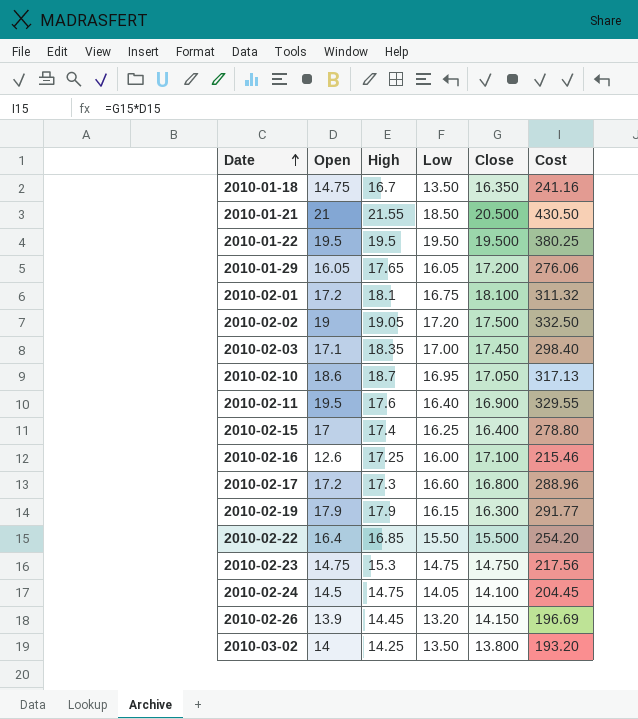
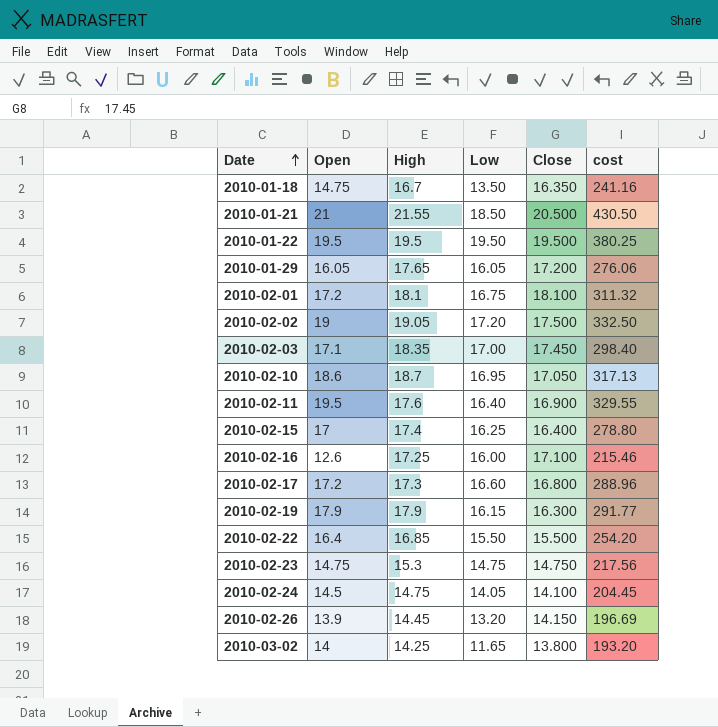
column name: Cost -> cost
2010-03-02 | Low: 13.50 -> 11.65

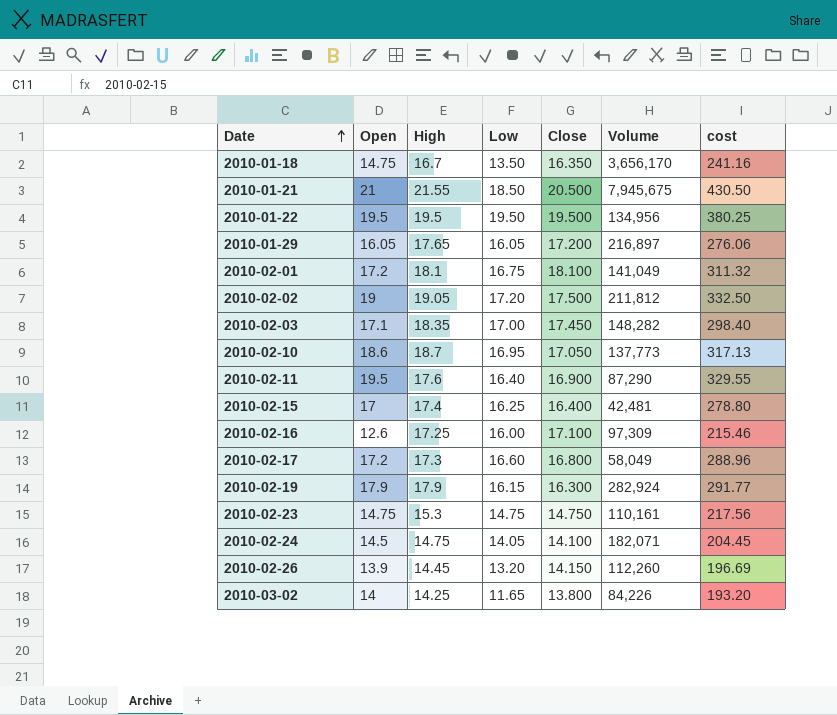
column Volume | position: none -> 6
row 2010-02-22: 16.4 | 16.85 | 15.50 | 15.500 | 254.20 -> none

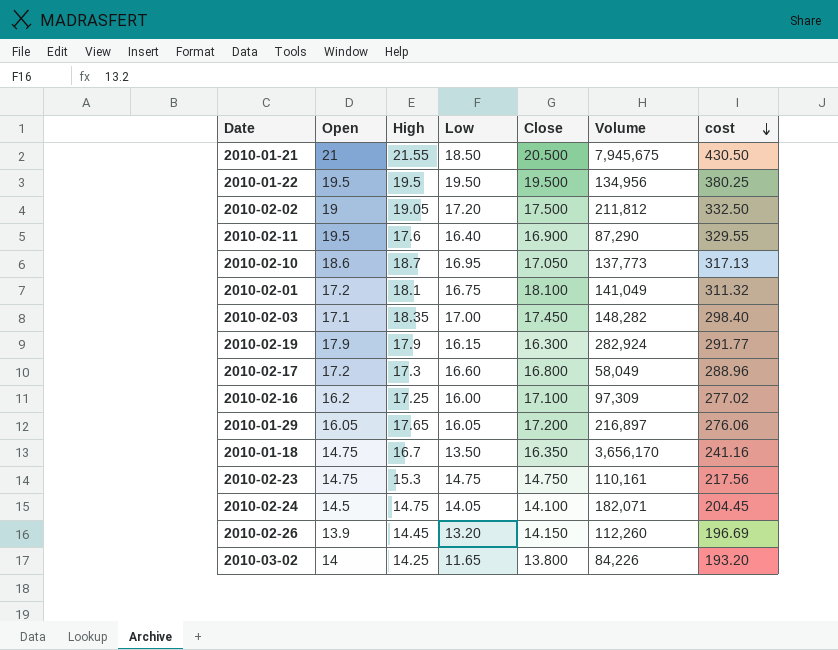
row order: Date ascending -> cost descending
row 2010-02-15: 17 | 17.4 | 16.25 | 16.400 | 42,481 | 278.80 -> none
2010-02-16 | Open: 12.6 -> 16.2
2010-02-16 | cost: 215.46 -> 277.02

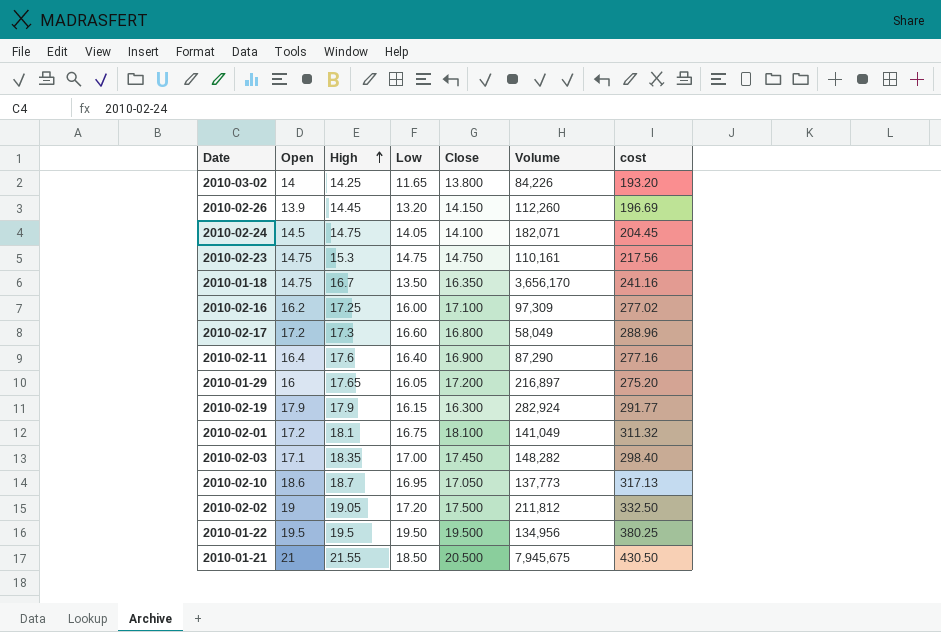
row order: cost descending -> High ascending
2010-02-11 | Open: 19.5 -> 16.4
2010-02-11 | cost: 329.55 -> 277.16
2010-01-29 | Open: 16.05 -> 16
2010-01-29 | cost: 276.06 -> 275.20

